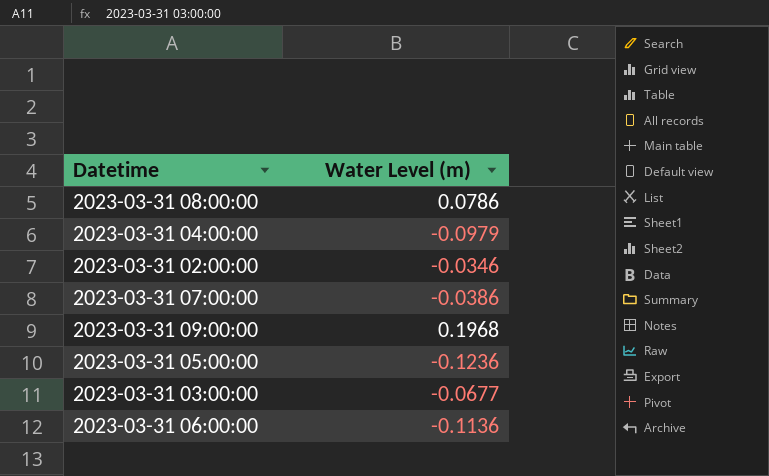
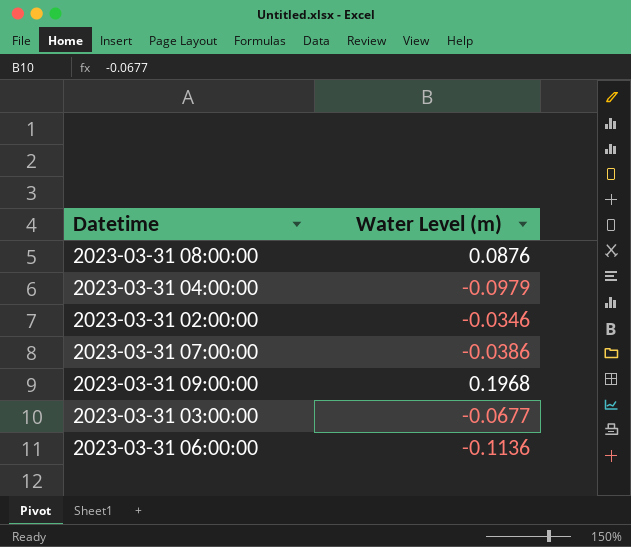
row 2023-03-31 05:00:00: -0.1236 -> none
2023-03-31 08:00:00 | Water Level (m): 0.0786 -> 0.0876

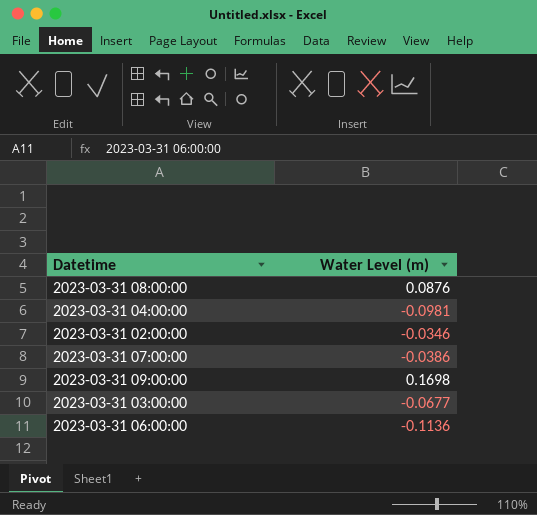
2023-03-31 04:00:00 | Water Level (m): -0.0979 -> -0.0981
2023-03-31 09:00:00 | Water Level (m): 0.1968 -> 0.1698

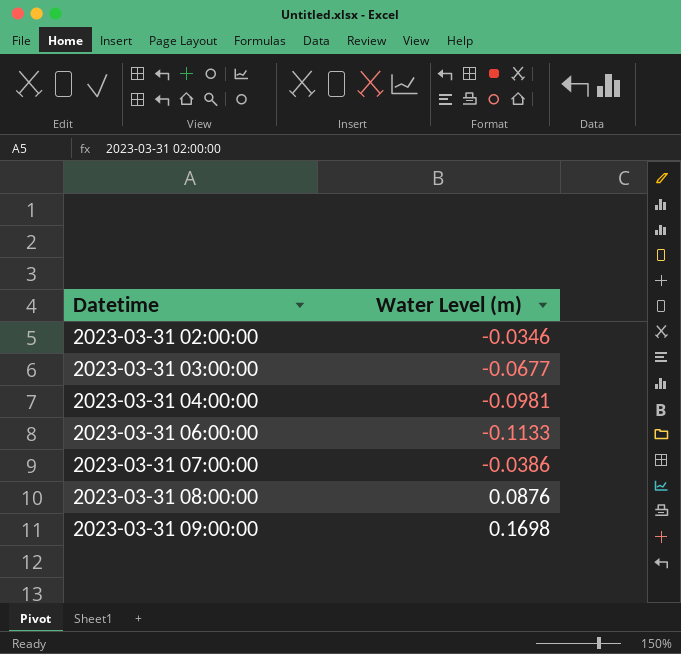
row order: none -> Datetime ascending
2023-03-31 06:00:00 | Water Level (m): -0.1136 -> -0.1133

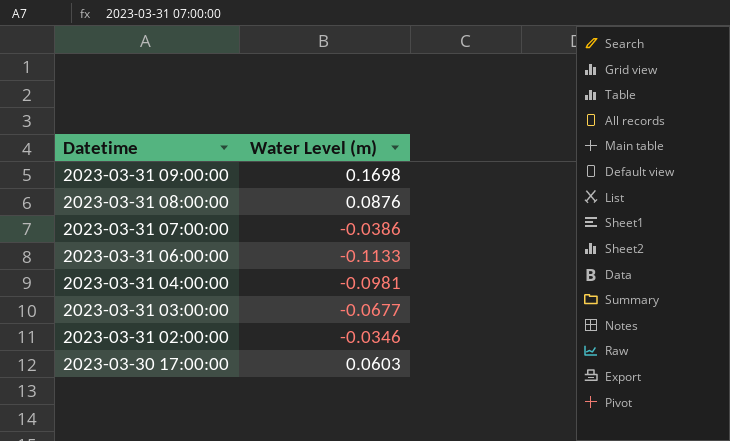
row order: Datetime ascending -> Datetime descending
row 2023-03-30 17:00:00: none -> 0.0603

